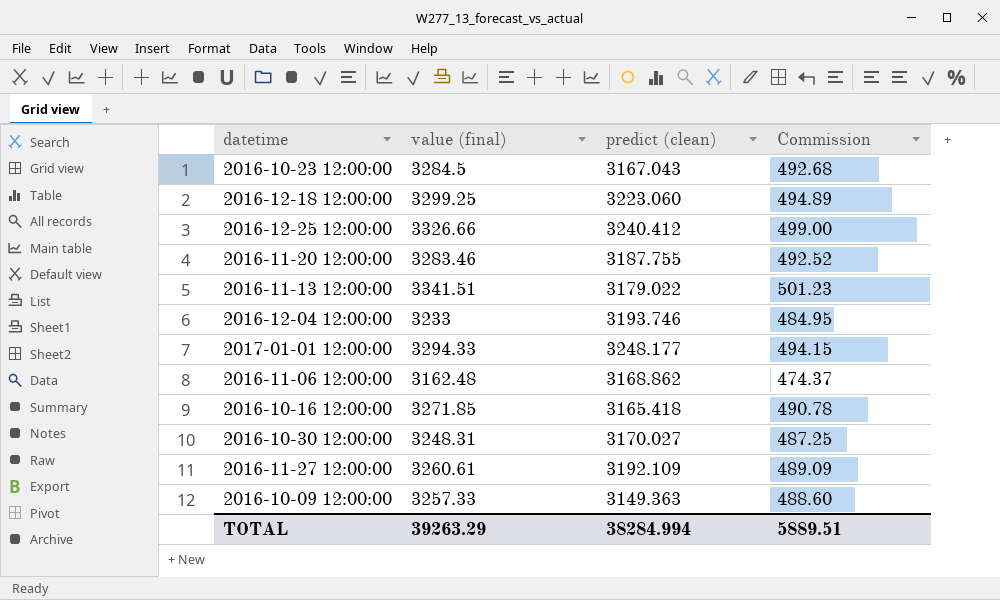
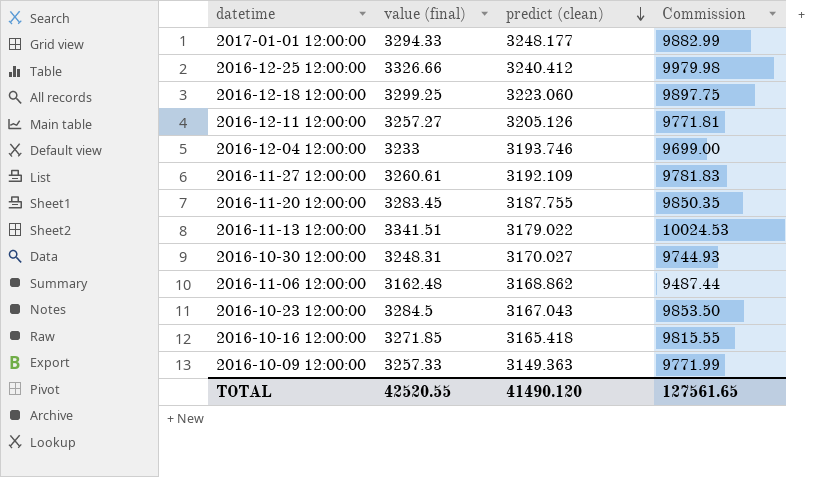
row order: none -> predict (clean) descending
column Commission | formula: [value (final)] * 0.15 -> [value (final)] * 3
row 2016-12-11 12:00:00: none -> 3257.27 | 3205.126 | 9771.81
2016-11-20 12:00:00 | value (final): 3283.46 -> 3283.45
TOTAL | value (final): 39263.29 -> 42520.55
TOTAL | predict (clean): 38284.994 -> 41490.120
TOTAL | Commission: 5889.51 -> 127561.65

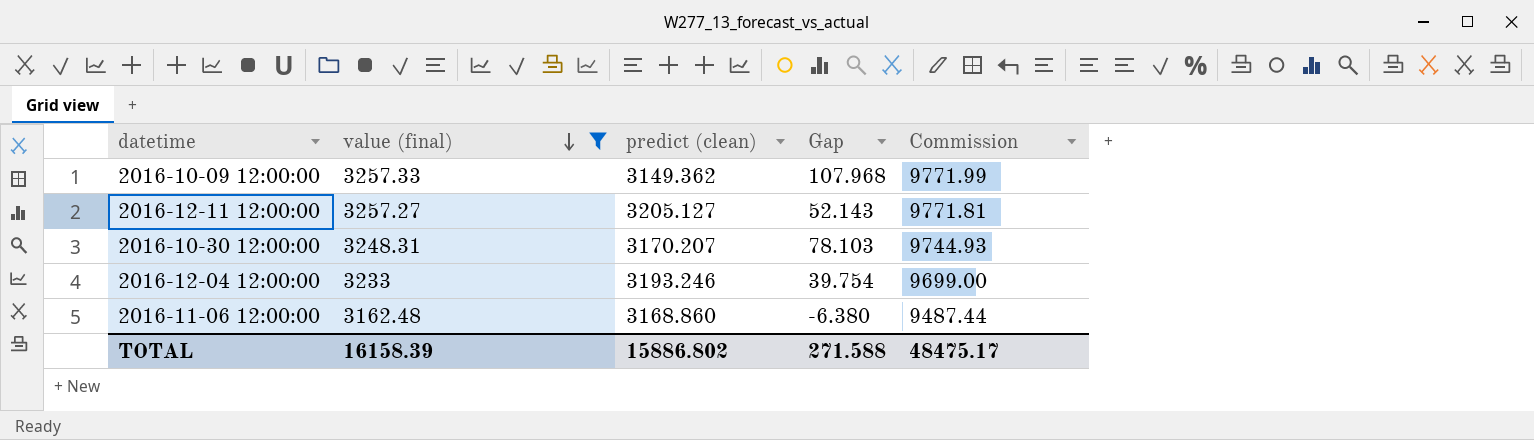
filter: none -> value (final) <= 3257.33
row order: predict (clean) descending -> value (final) descending
column Gap | formula: none -> [value (final)] - [predict (clean)]
2016-10-09 12:00:00 | predict (clean): 3149.363 -> 3149.362
2016-12-11 12:00:00 | predict (clean): 3205.126 -> 3205.127
2016-10-30 12:00:00 | predict (clean): 3170.027 -> 3170.207
2016-12-04 12:00:00 | predict (clean): 3193.746 -> 3193.246
2016-11-06 12:00:00 | predict (clean): 3168.862 -> 3168.860
TOTAL | value (final): 42520.55 -> 16158.39
TOTAL | predict (clean): 41490.120 -> 15886.802
TOTAL | Commission: 127561.65 -> 48475.17

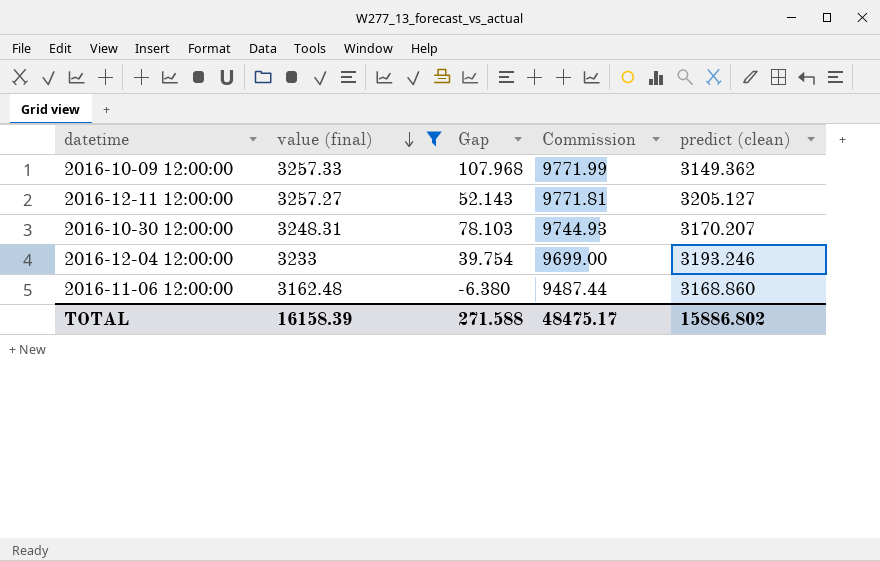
column predict (clean) | position: 3 -> 5

